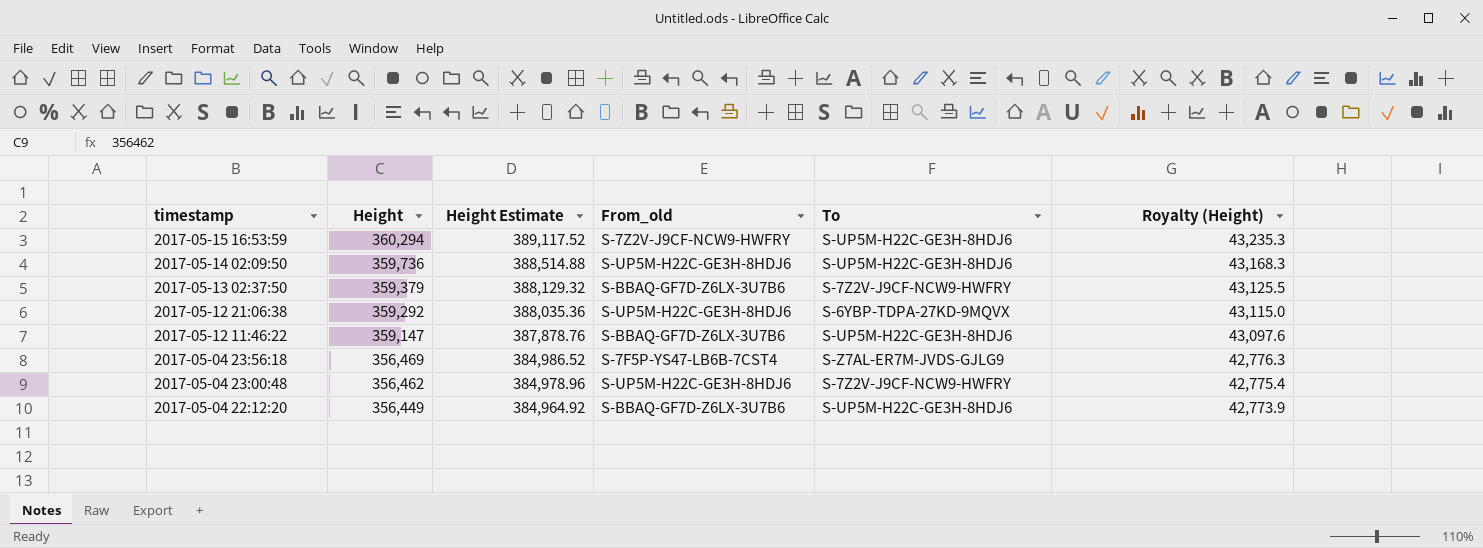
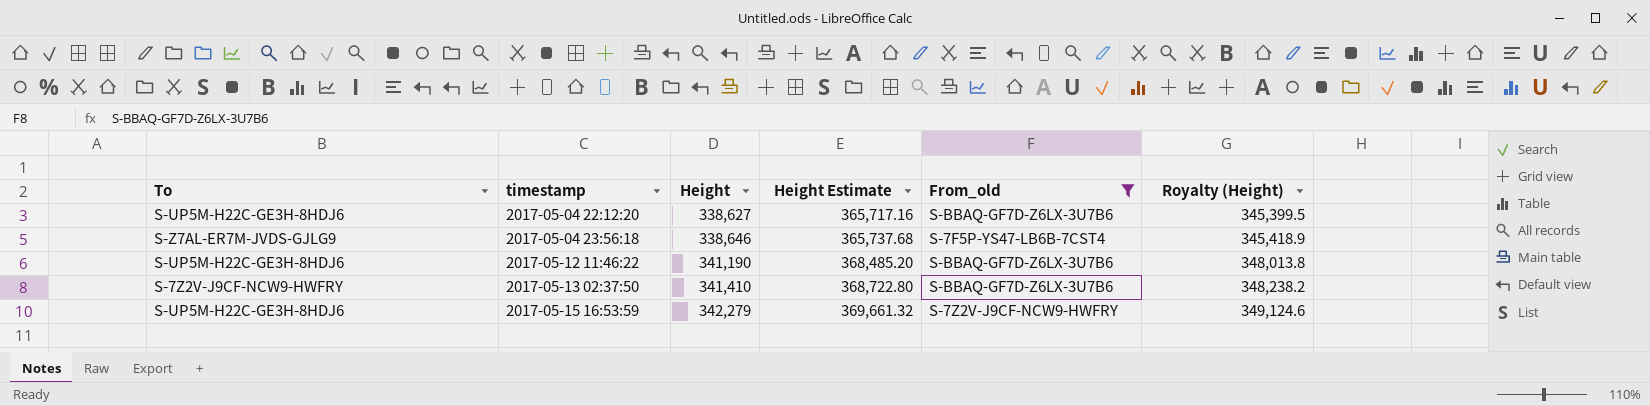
filter: none -> From_old != S-UP5M-H22C-GE3H-8HDJ6
row order: timestamp descending -> timestamp ascending
column To | position: 5 -> 1
column Royalty (Height) | formula: [Height] * 0.12 -> [Height] * 1.02
2017-05-04 22:12:20 | Height: 356,449 -> 338,627
2017-05-04 22:12:20 | Height Estimate: 384,964.92 -> 365,717.16
2017-05-04 23:56:18 | Height: 356,469 -> 338,646
2017-05-04 23:56:18 | Height Estimate: 384,986.52 -> 365,737.68
2017-05-12 11:46:22 | Height: 359,147 -> 341,190
2017-05-12 11:46:22 | Height Estimate: 387,878.76 -> 368,485.20
2017-05-13 02:37:50 | Height: 359,379 -> 341,410
2017-05-13 02:37:50 | Height Estimate: 388,129.32 -> 368,722.80
2017-05-15 16:53:59 | Height: 360,294 -> 342,279
2017-05-15 16:53:59 | Height Estimate: 389,117.52 -> 369,661.32

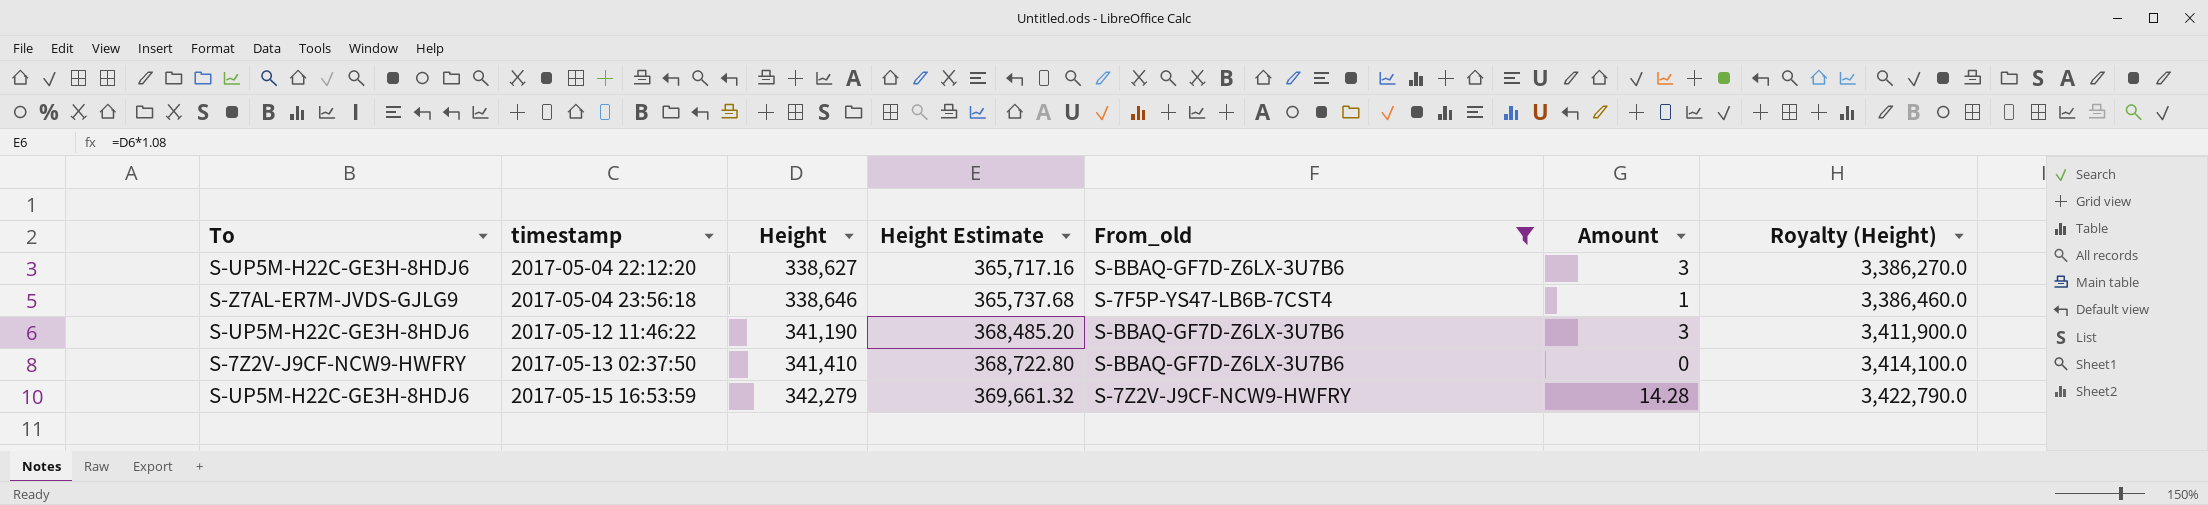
column Amount | position: none -> 6
column Royalty (Height) | formula: [Height] * 1.02 -> [Height] * 10

